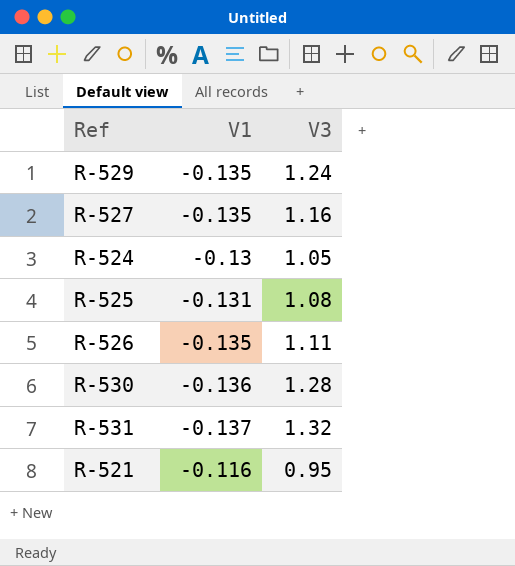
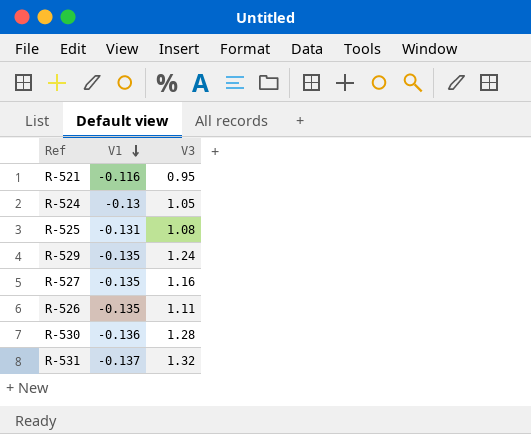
row order: none -> V1 descending

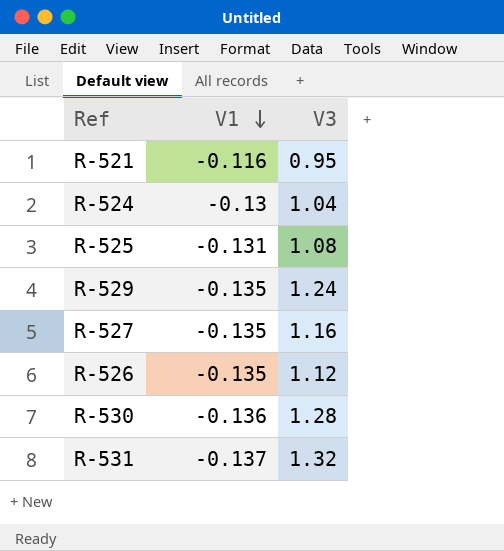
R-524 | V3: 1.05 -> 1.04
R-526 | V3: 1.11 -> 1.12

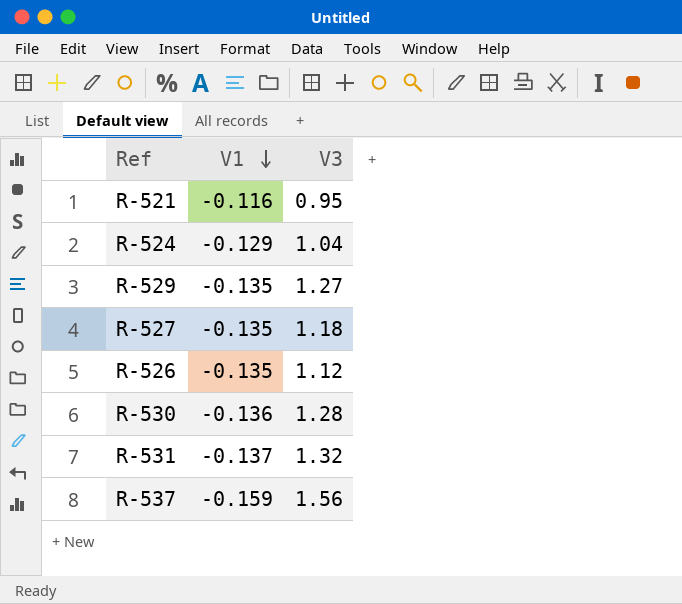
row R-525: -0.131 | 1.08 -> none
R-524 | V1: -0.13 -> -0.129
R-529 | V3: 1.24 -> 1.27
R-527 | V3: 1.16 -> 1.18
row R-537: none -> -0.159 | 1.56

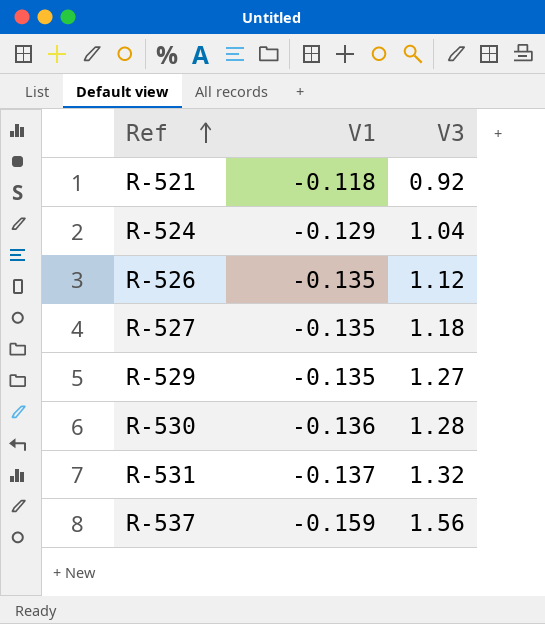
row order: V1 descending -> Ref ascending
R-521 | V1: -0.116 -> -0.118
R-521 | V3: 0.95 -> 0.92

